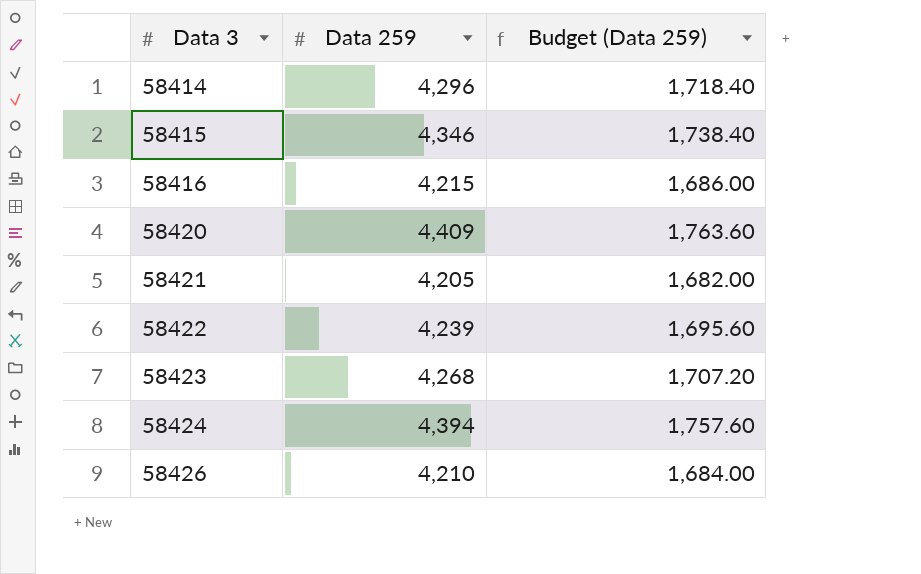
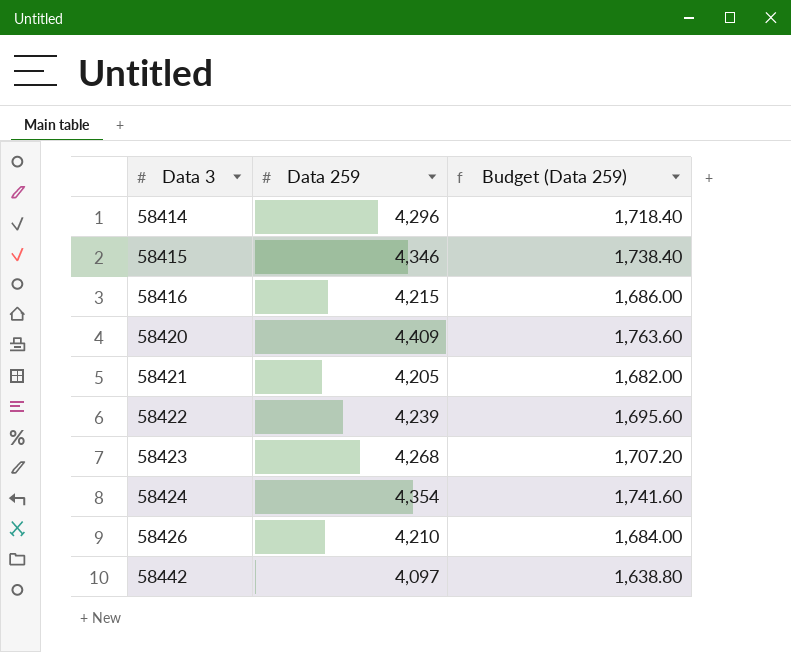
58424 | Data 259: 4,394 -> 4,354
58424 | Budget (Data 259): 1,757.60 -> 1,741.60
row 58442: none -> 4,097 | 1,638.80

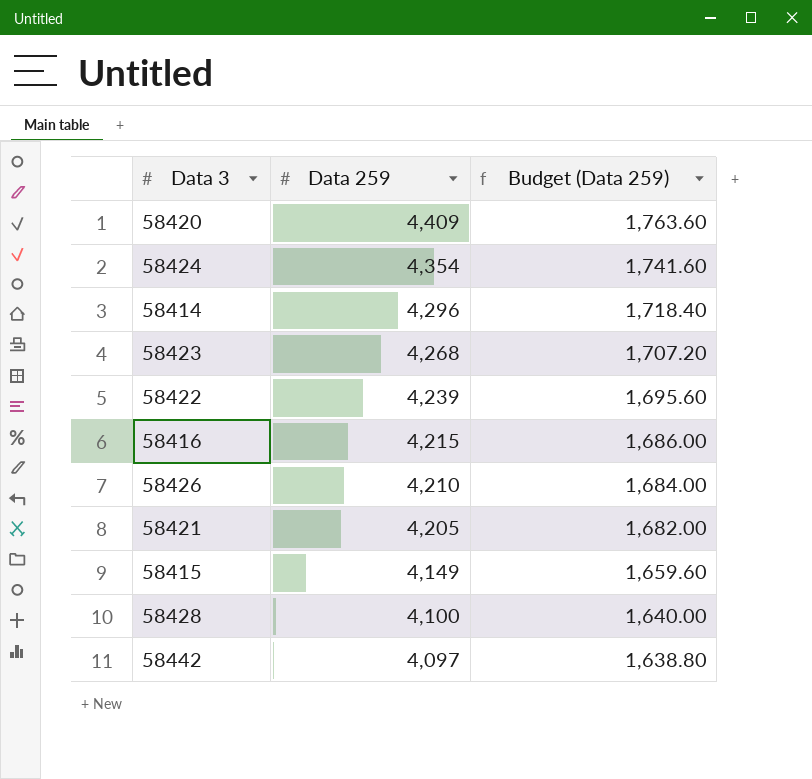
row order: Data 3 ascending -> Data 259 descending
58415 | Data 259: 4,346 -> 4,149
58415 | Budget (Data 259): 1,738.40 -> 1,659.60
row 58428: none -> 4,100 | 1,640.00

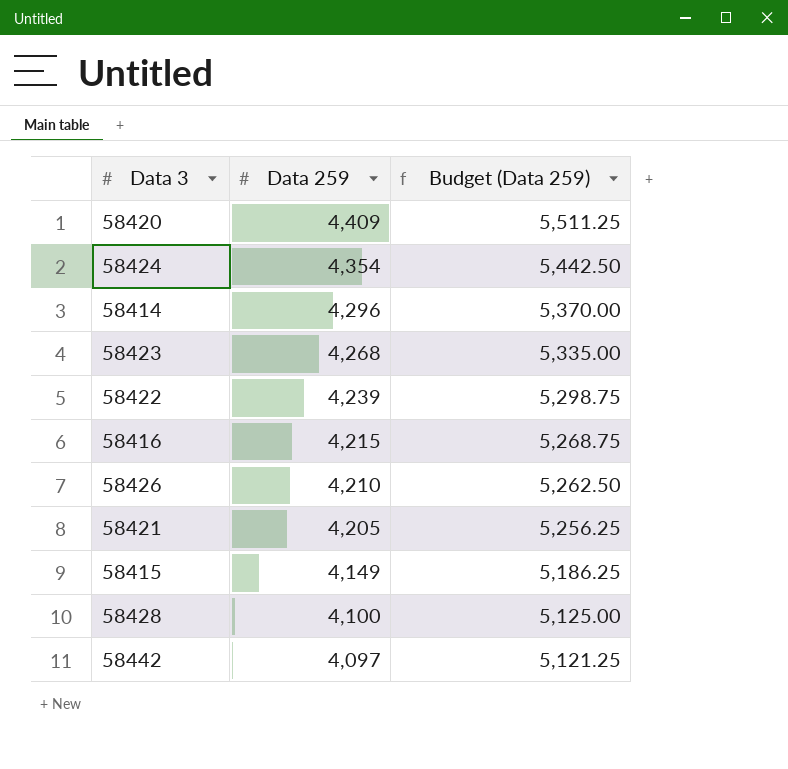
column Budget (Data 259) | formula: [Data 259] * 0.4 -> [Data 259] * 1.25

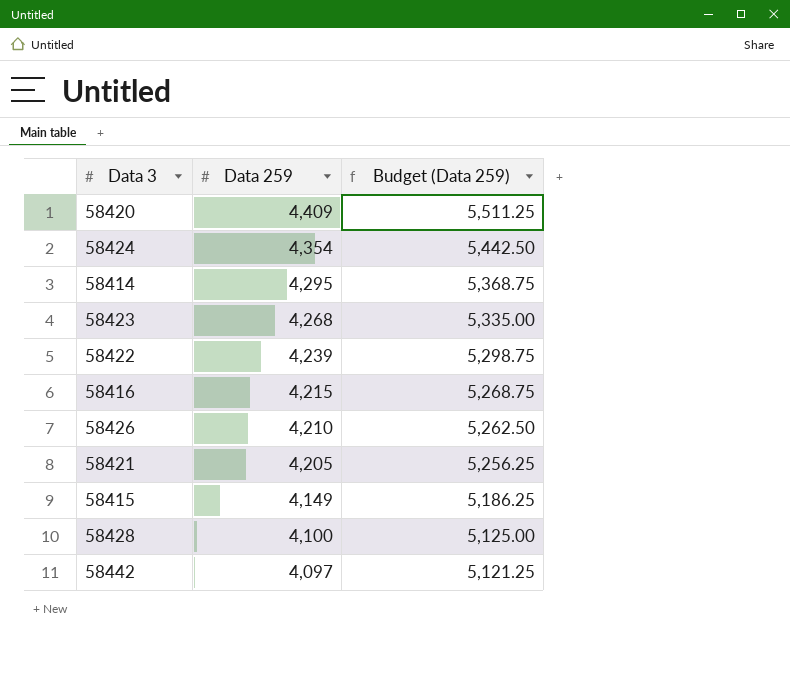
58414 | Data 259: 4,296 -> 4,295
58414 | Budget (Data 259): 5,370.00 -> 5,368.75

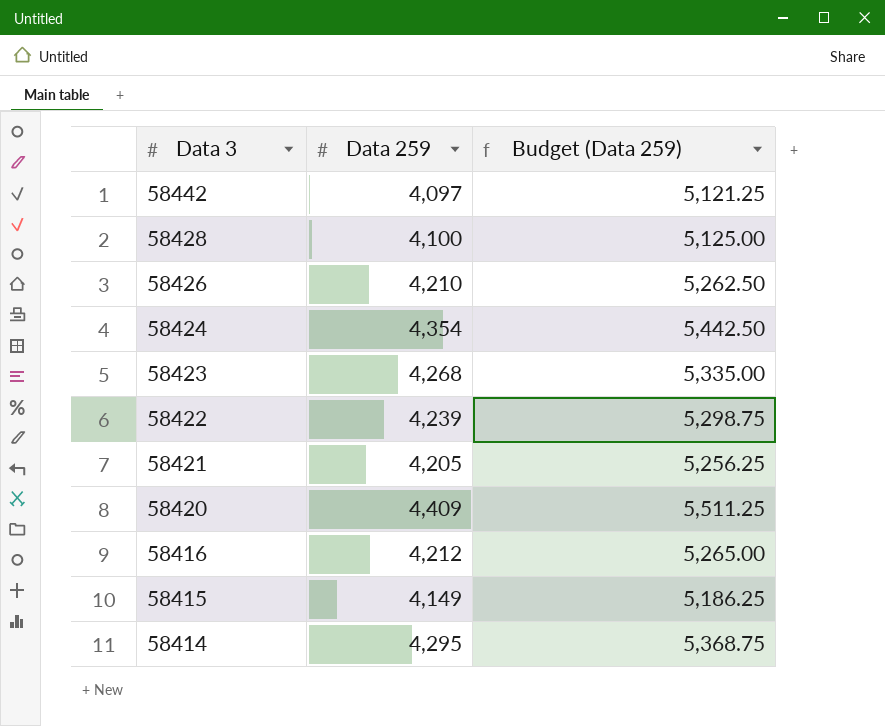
row order: Data 259 descending -> Data 3 descending
58416 | Data 259: 4,215 -> 4,212
58416 | Budget (Data 259): 5,268.75 -> 5,265.00

